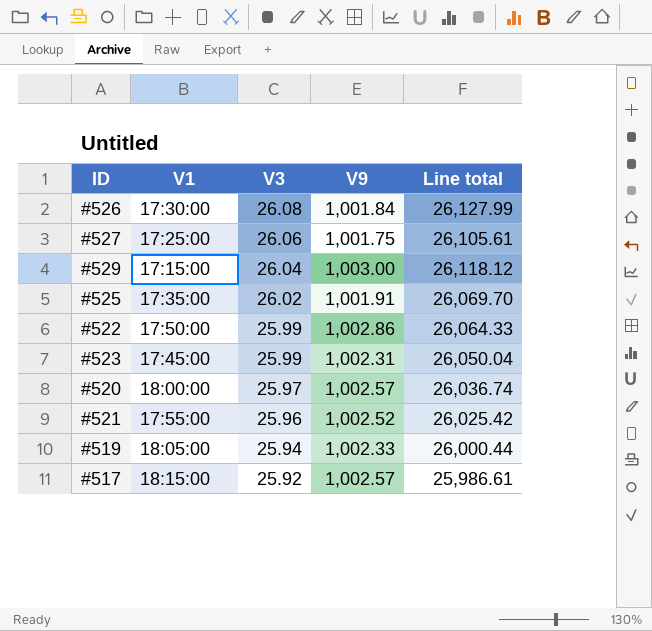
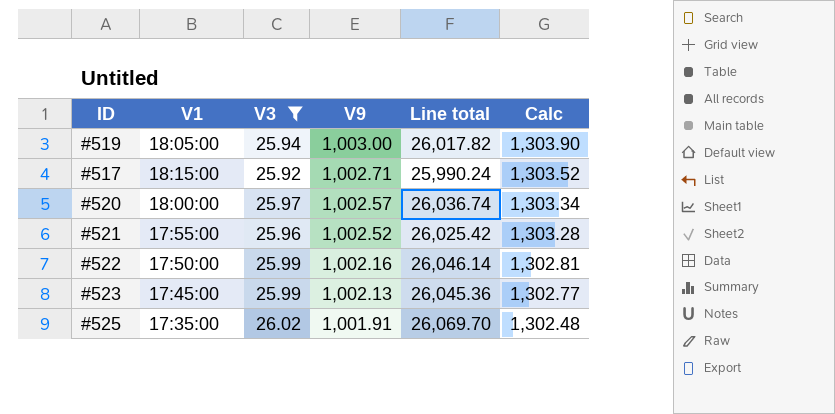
filter: none -> V3 <= 26.02
row order: V3 descending -> V9 descending
column Calc | formula: none -> [V9] * 1.3
#519 | V9: 1,002.33 -> 1,003.00
#519 | Line total: 26,000.44 -> 26,017.82
#517 | V9: 1,002.57 -> 1,002.71
#517 | Line total: 25,986.61 -> 25,990.24
#522 | V9: 1,002.86 -> 1,002.16
#522 | Line total: 26,064.33 -> 26,046.14
#523 | V9: 1,002.31 -> 1,002.13
#523 | Line total: 26,050.04 -> 26,045.36

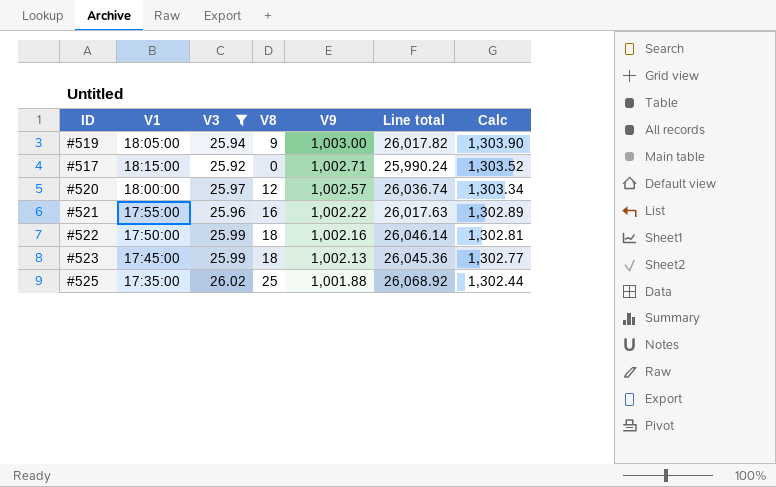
column V8 | position: none -> 4
#521 | V9: 1,002.52 -> 1,002.22
#521 | Line total: 26,025.42 -> 26,017.63
#521 | Calc: 1,303.28 -> 1,302.89
#525 | V9: 1,001.91 -> 1,001.88
#525 | Line total: 26,069.70 -> 26,068.92
#525 | Calc: 1,302.48 -> 1,302.44

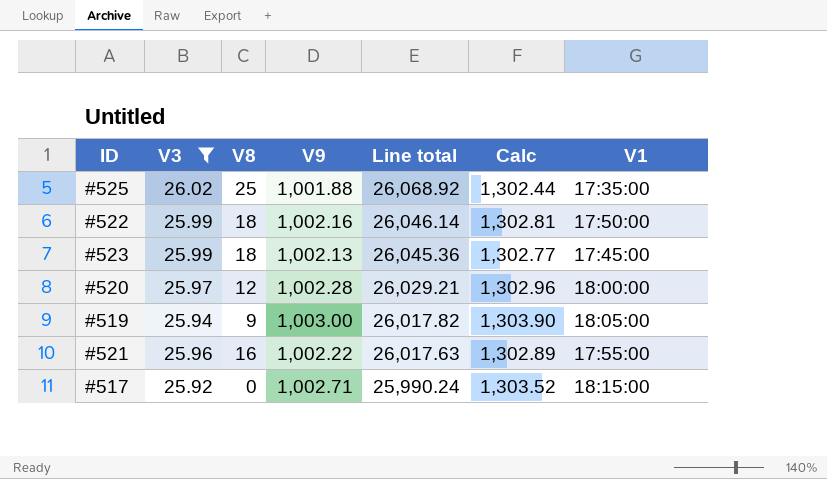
row order: V9 descending -> Line total descending
column V1 | position: 2 -> 7
#520 | V9: 1,002.57 -> 1,002.28
#520 | Line total: 26,036.74 -> 26,029.21
#520 | Calc: 1,303.34 -> 1,302.96

